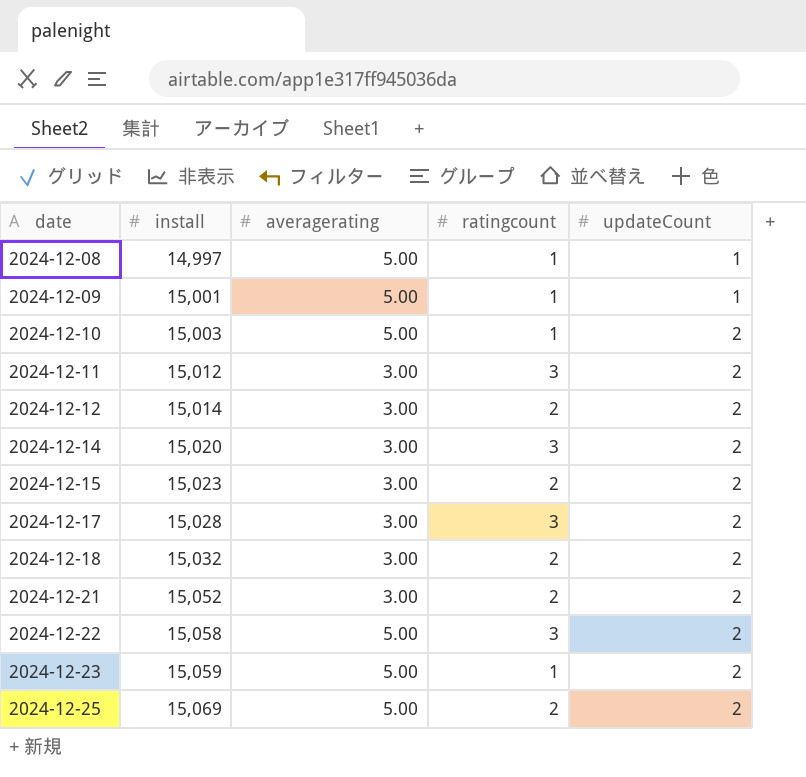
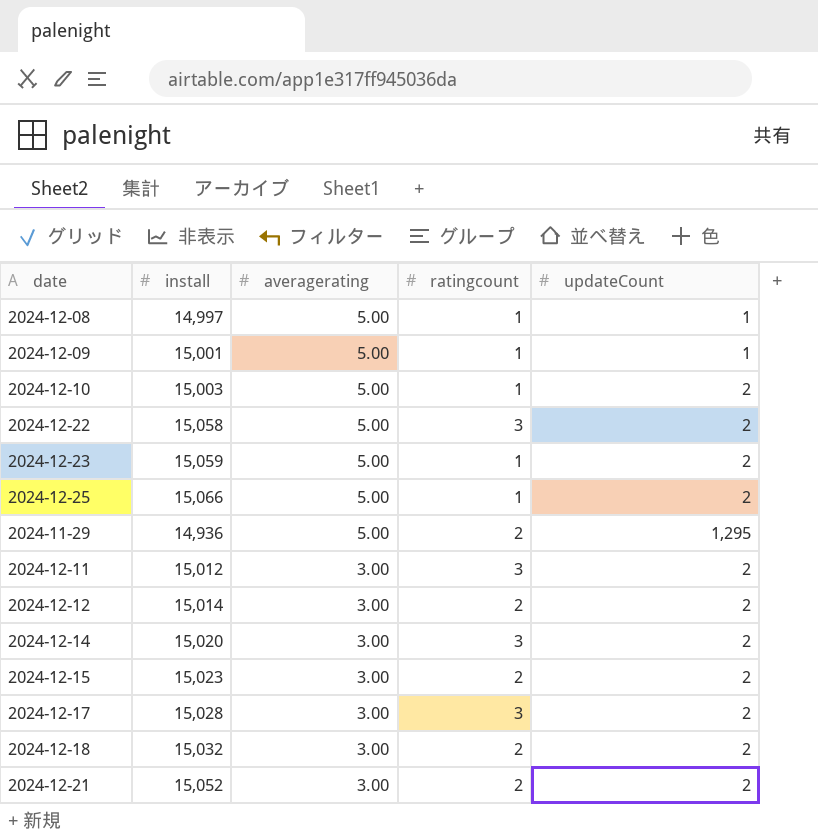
row order: date ascending -> averagerating descending
2024-12-25 | install: 15,069 -> 15,066
2024-12-25 | ratingcount: 2 -> 1
row 2024-11-29: none -> 14,936 | 5.00 | 2 | 1,295

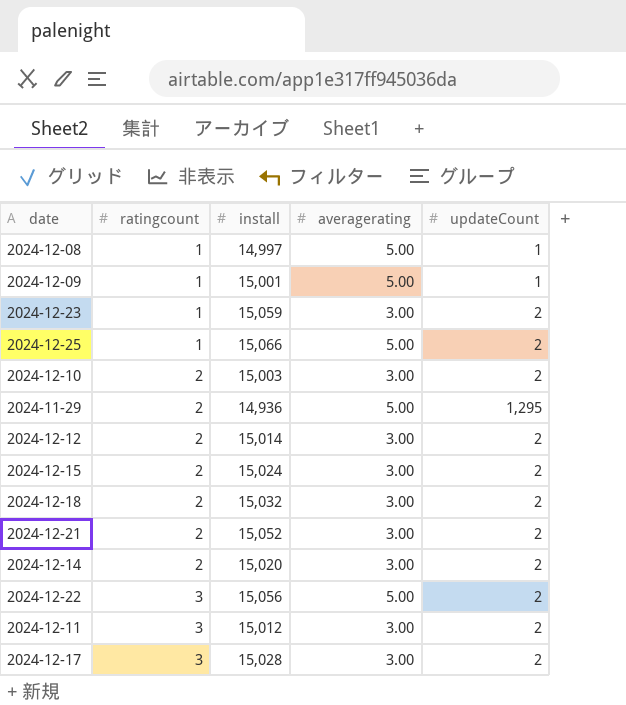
row order: averagerating descending -> ratingcount ascending
column ratingcount | position: 4 -> 2
2024-12-23 | averagerating: 5.00 -> 3.00
2024-12-10 | ratingcount: 1 -> 2
2024-12-10 | averagerating: 5.00 -> 3.00
2024-12-15 | install: 15,023 -> 15,024
2024-12-14 | ratingcount: 3 -> 2
2024-12-22 | install: 15,058 -> 15,056

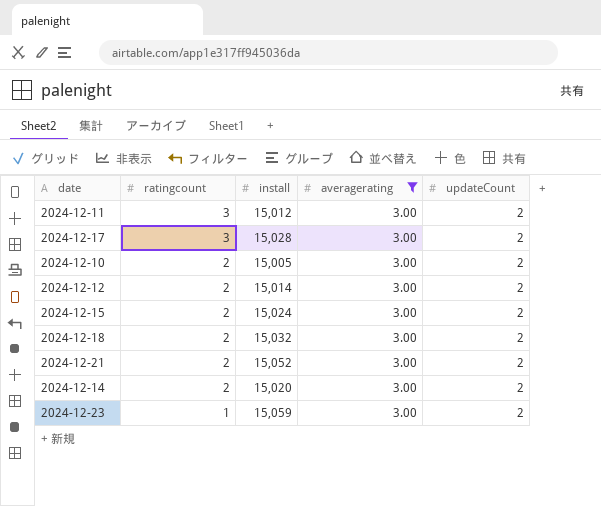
filter: none -> averagerating = 3.00
row order: ratingcount ascending -> ratingcount descending
2024-12-10 | install: 15,003 -> 15,005

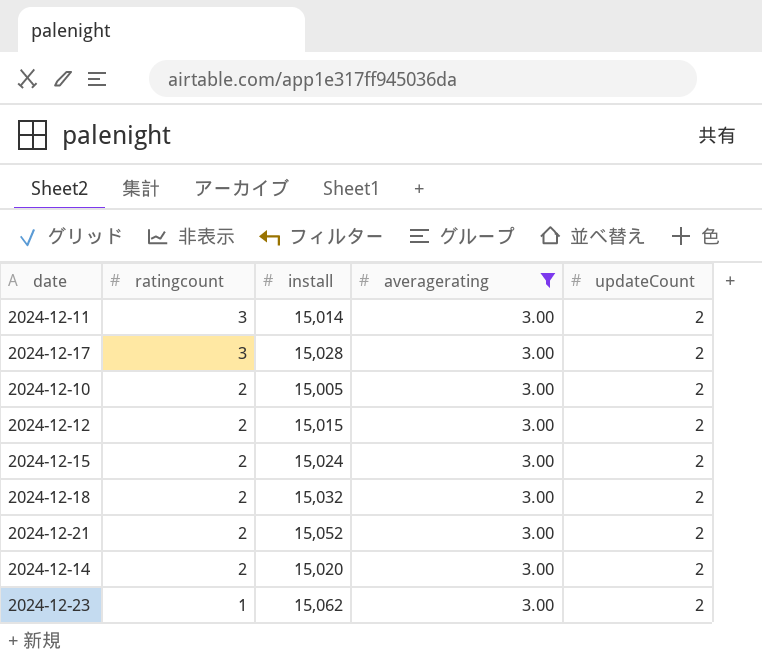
2024-12-11 | install: 15,012 -> 15,014
2024-12-12 | install: 15,014 -> 15,015
2024-12-23 | install: 15,059 -> 15,062

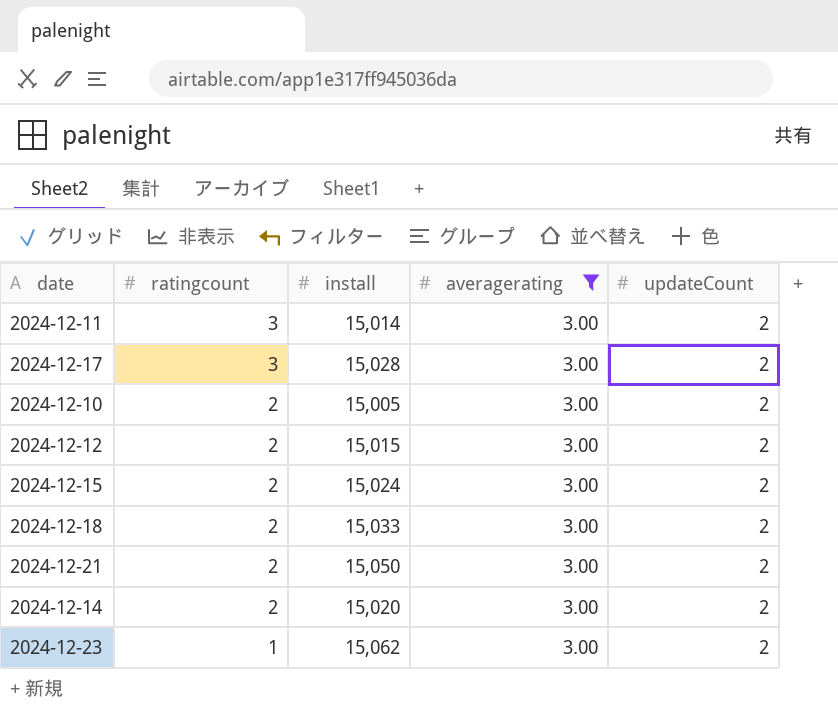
2024-12-18 | install: 15,032 -> 15,033
2024-12-21 | install: 15,052 -> 15,050

